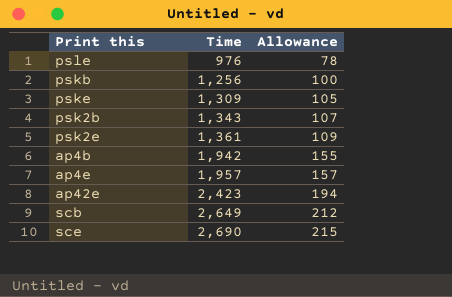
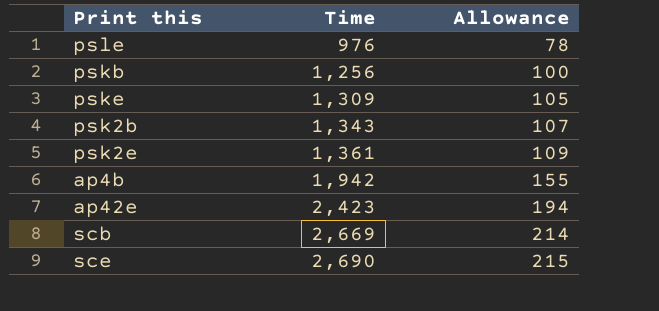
row ap4e: 1,957 | 157 -> none
scb | Time: 2,649 -> 2,669
scb | Allowance: 212 -> 214

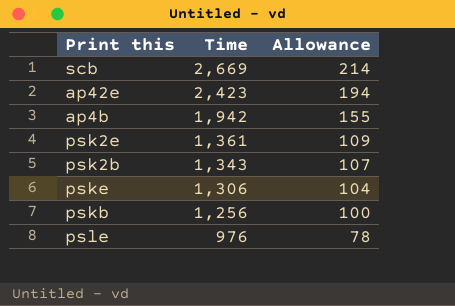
row order: Time ascending -> Time descending
row sce: 2,690 | 215 -> none
pske | Time: 1,309 -> 1,306
pske | Allowance: 105 -> 104

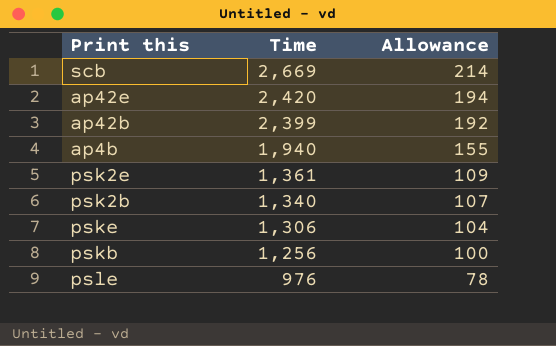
ap42e | Time: 2,423 -> 2,420
row ap42b: none -> 2,399 | 192
ap4b | Time: 1,942 -> 1,940
psk2b | Time: 1,343 -> 1,340

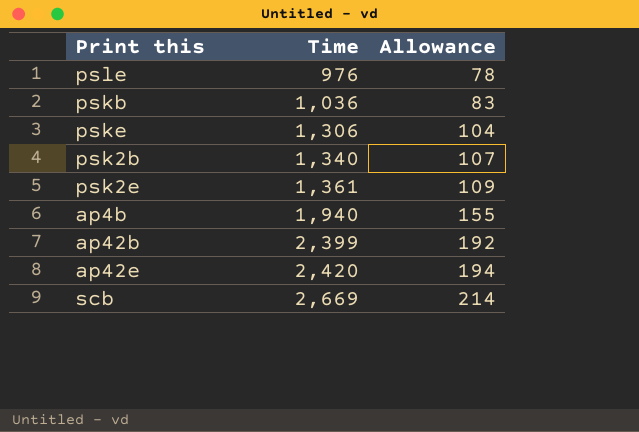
row order: Time descending -> Time ascending
pskb | Time: 1,256 -> 1,036
pskb | Allowance: 100 -> 83

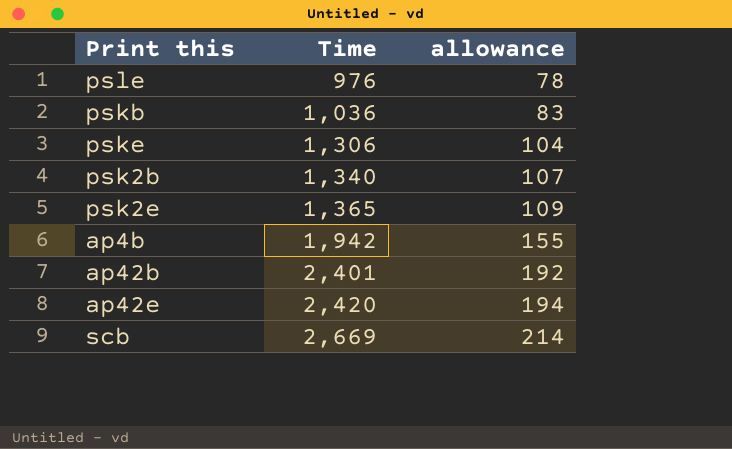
column name: Allowance -> allowance
psk2e | Time: 1,361 -> 1,365
ap4b | Time: 1,940 -> 1,942
ap42b | Time: 2,399 -> 2,401

